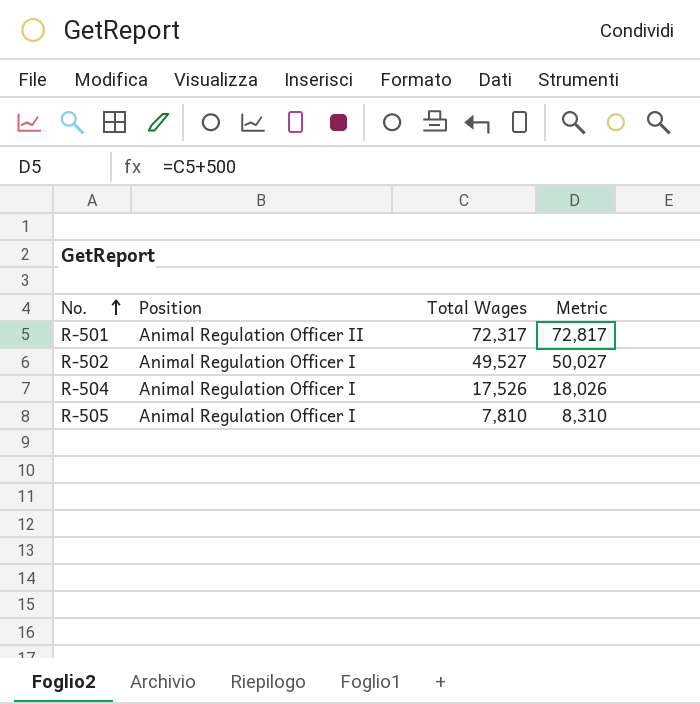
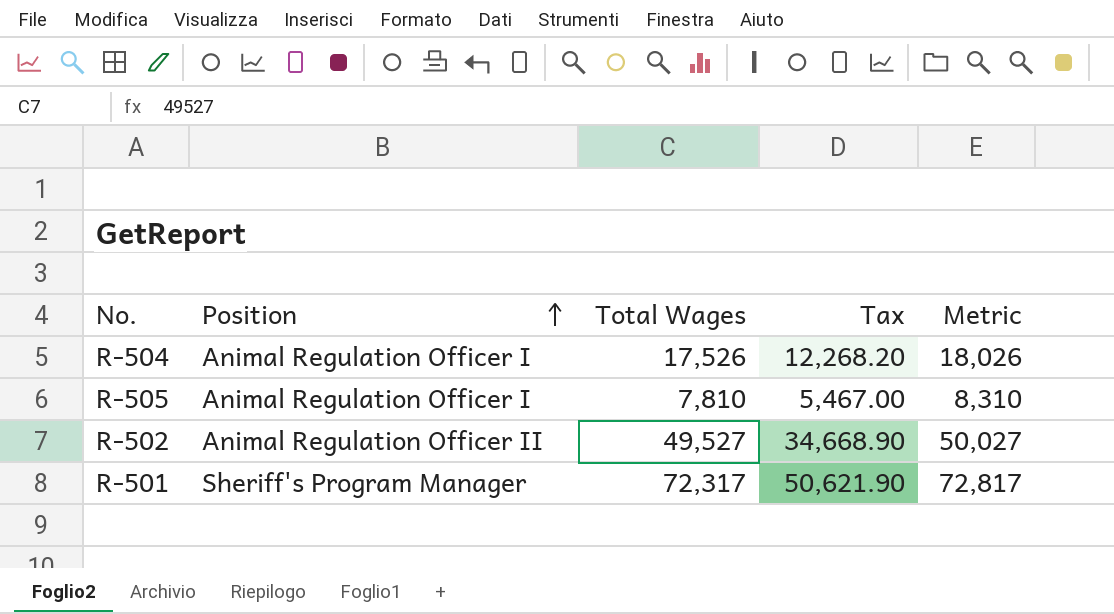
row order: No. ascending -> Position ascending
column Tax | formula: none -> [Total Wages] * 0.7
R-502 | Position: Animal Regulation Officer I -> Animal Regulation Officer II
R-501 | Position: Animal Regulation Officer II -> Sheriff's Program Manager

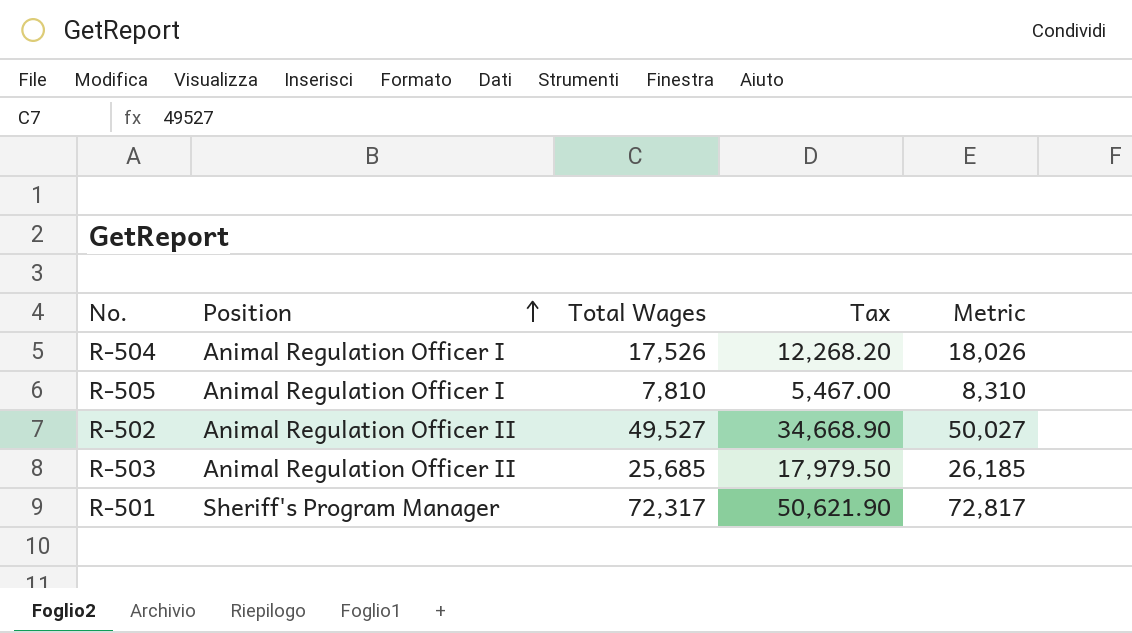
row R-503: none -> Animal Regulation Officer II | 25,685 | 17,979.50 | 26,185

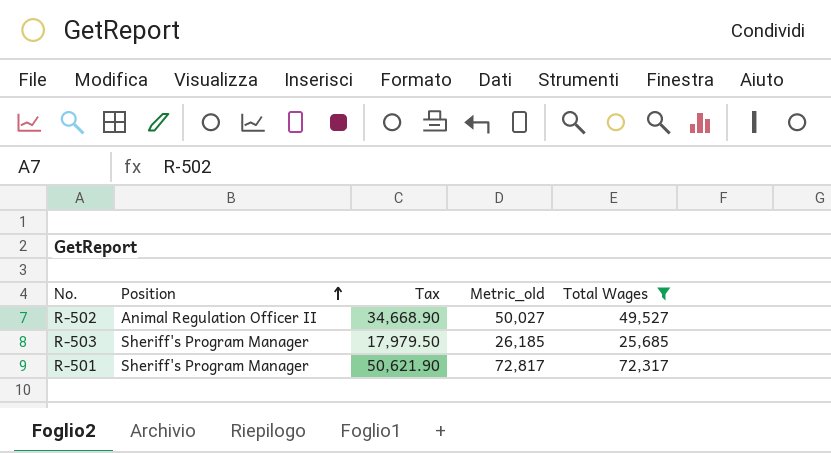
filter: none -> Total Wages >= 25,685
column name: Metric -> Metric_old
column Total Wages | position: 3 -> 5
R-503 | Position: Animal Regulation Officer II -> Sheriff's Program Manager

